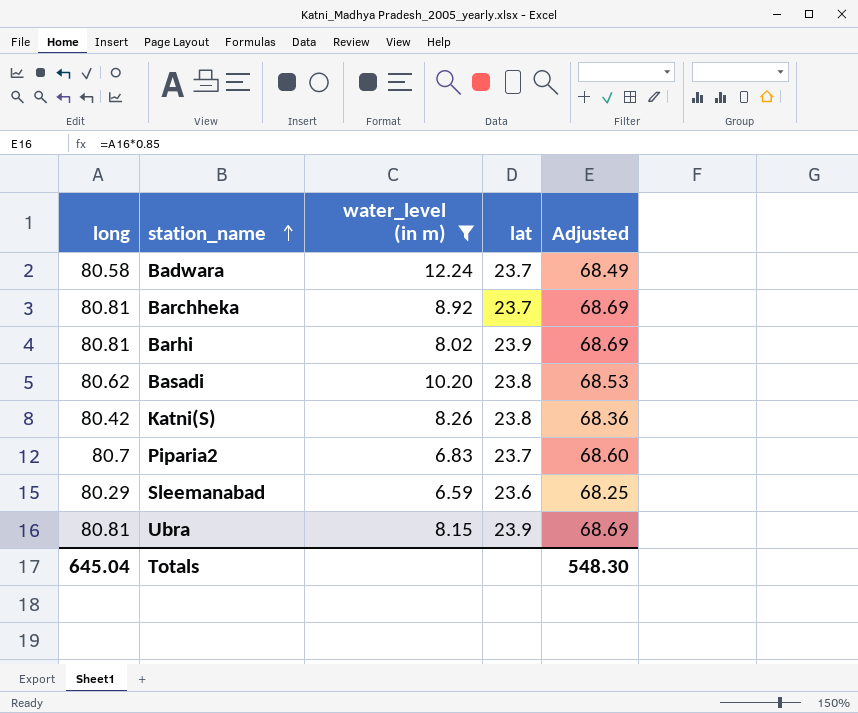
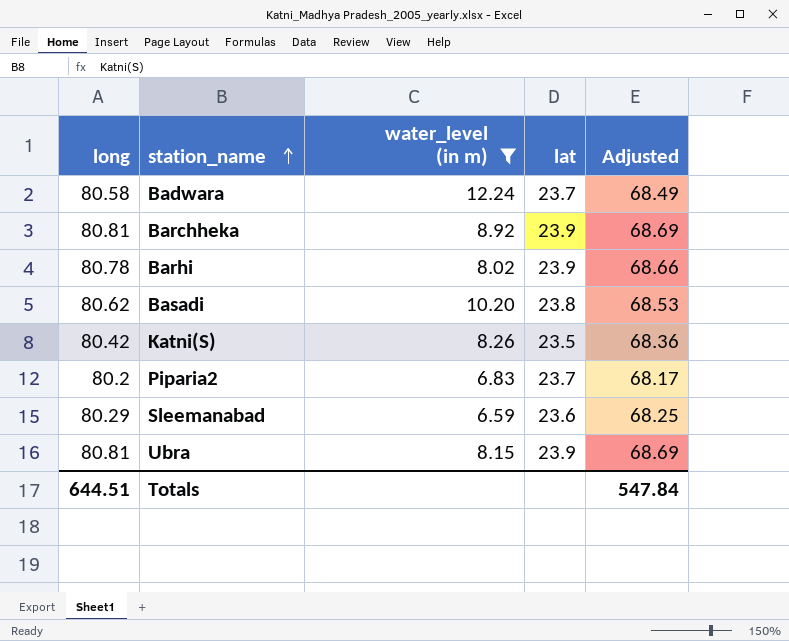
Barchheka | lat: 23.7 -> 23.9
Barhi | long: 80.81 -> 80.78
Barhi | Adjusted: 68.69 -> 68.66
Katni(S) | lat: 23.8 -> 23.5
Piparia2 | long: 80.7 -> 80.2
Piparia2 | Adjusted: 68.60 -> 68.17
Totals | long: 645.04 -> 644.51
Totals | Adjusted: 548.30 -> 547.84

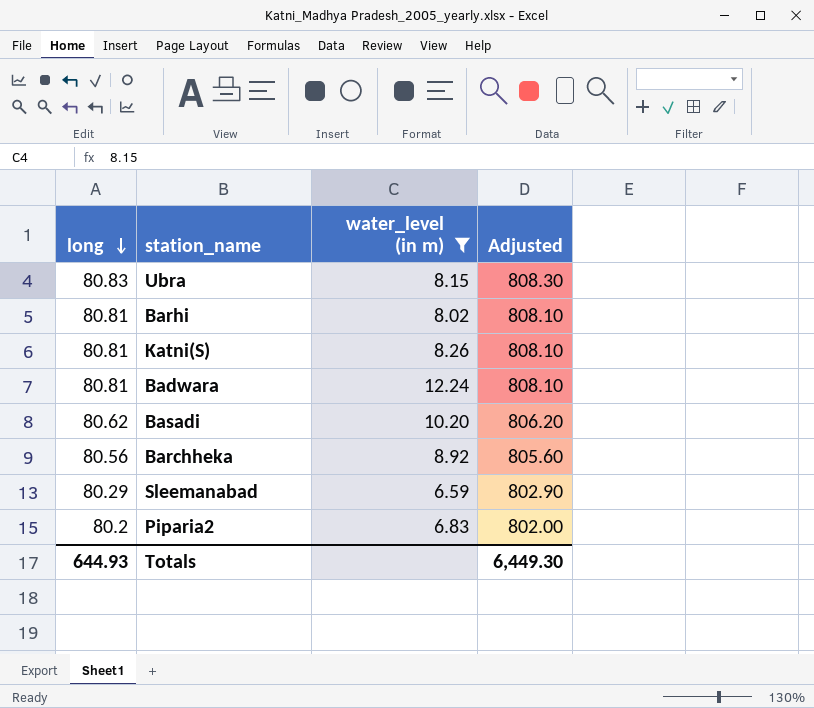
row order: station_name ascending -> long descending
column lat | position: 4 -> none
column Adjusted | formula: [long] * 0.85 -> [long] * 10
Ubra | long: 80.81 -> 80.83
Barhi | long: 80.78 -> 80.81
Katni(S) | long: 80.42 -> 80.81
Badwara | long: 80.58 -> 80.81
Barchheka | long: 80.81 -> 80.56
Totals | long: 644.51 -> 644.93
Totals | Adjusted: 547.84 -> 6,449.30

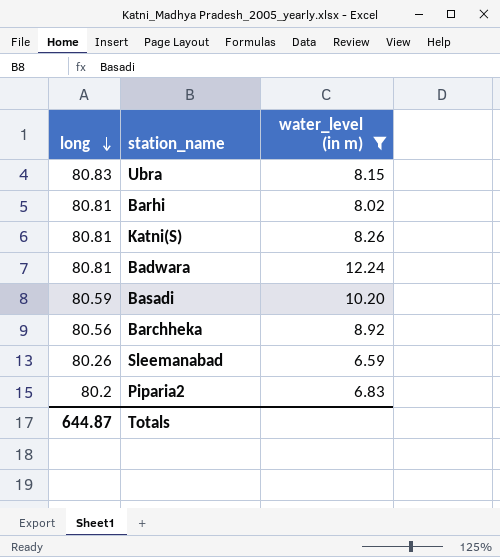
column Adjusted | formula: [long] * 10 -> none
Basadi | long: 80.62 -> 80.59
Sleemanabad | long: 80.29 -> 80.26
Totals | long: 644.93 -> 644.87

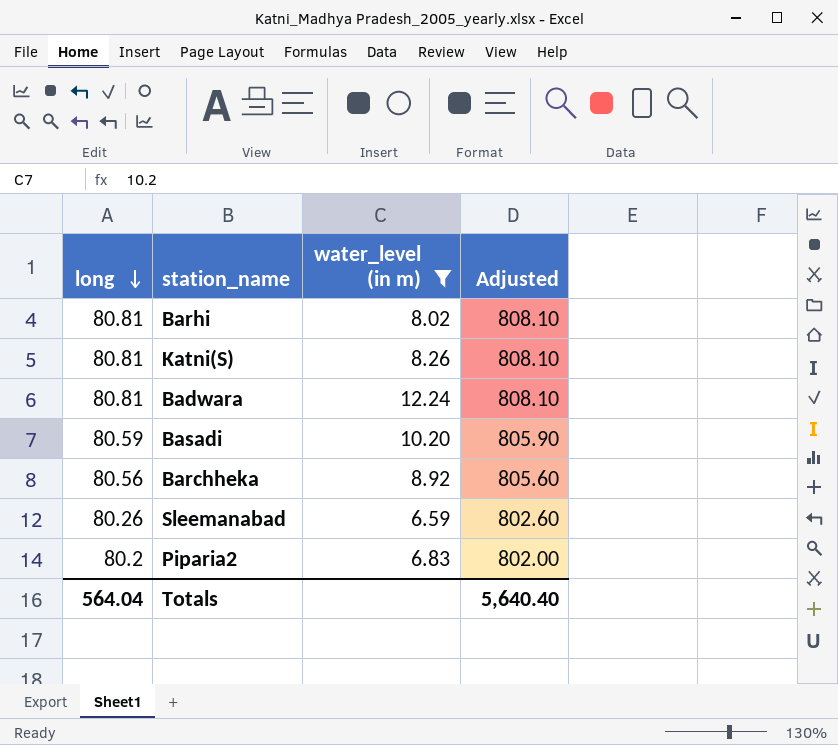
column Adjusted | formula: none -> [long] * 10
row Ubra: 80.83 | 8.15 -> none
Totals | long: 644.87 -> 564.04

